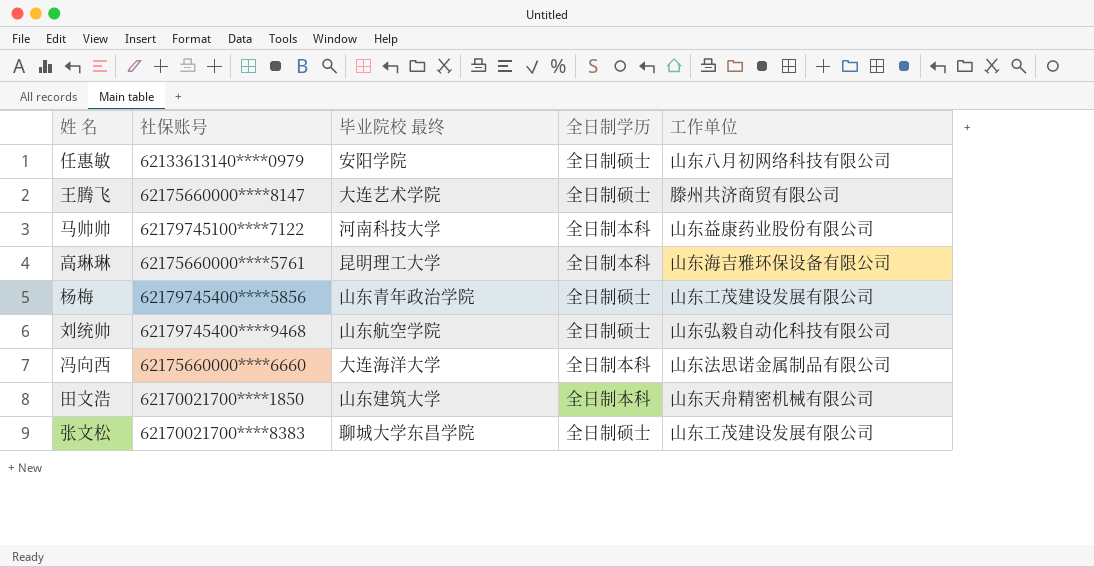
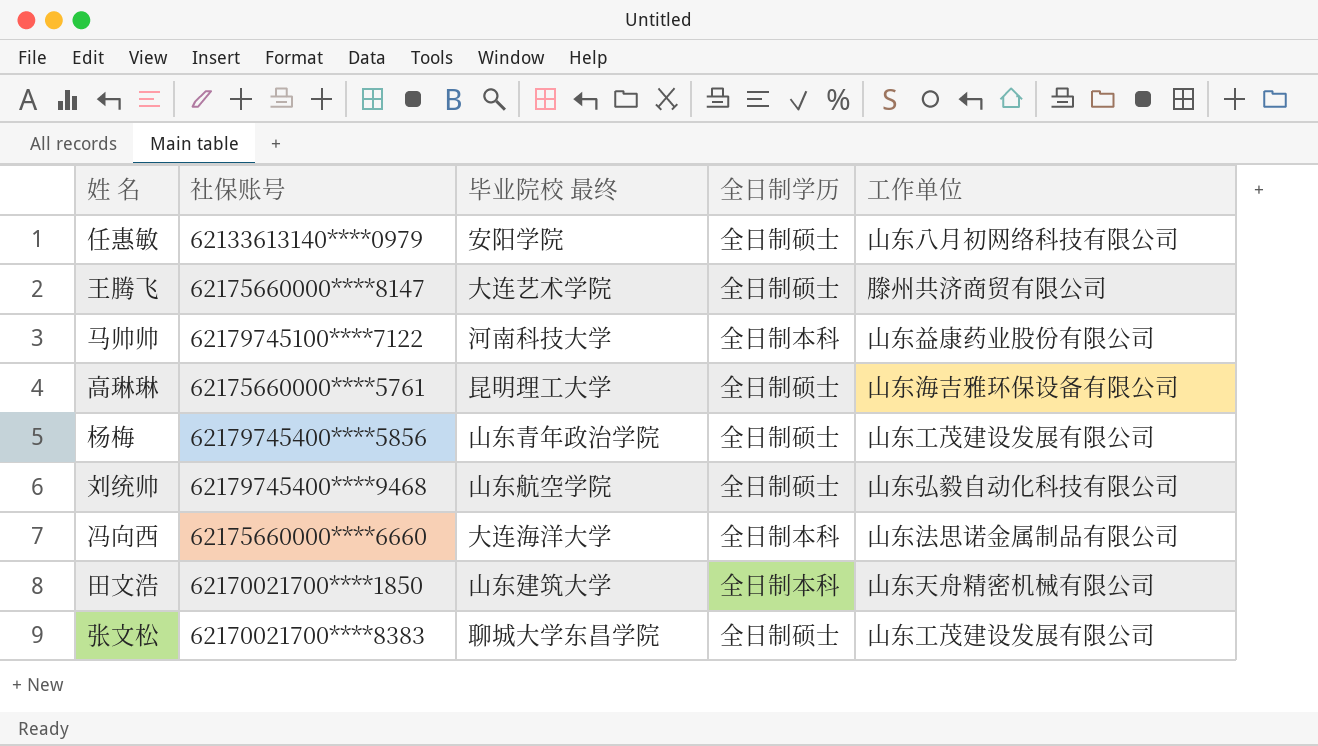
高琳琳 | 全日制学历: 全日制本科 -> 全日制硕士

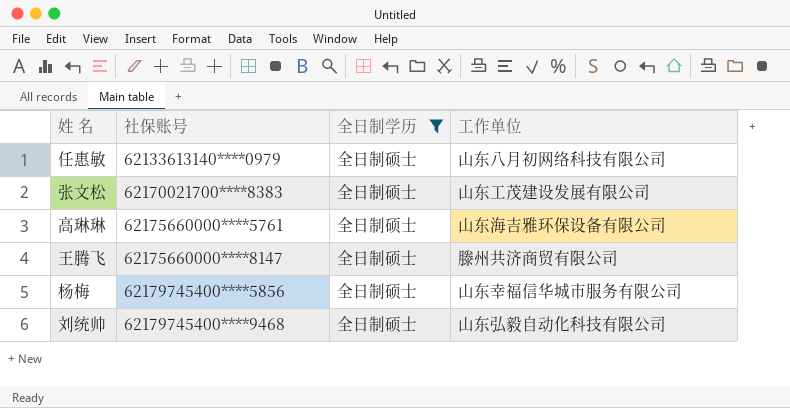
filter: none -> 全日制学历 = 全日制硕士
row order: none -> 社保账号 ascending
column 毕业院校 最终 | position: 3 -> none
杨梅 | 工作单位: 山东工茂建设发展有限公司 -> 山东幸福信华城市服务有限公司

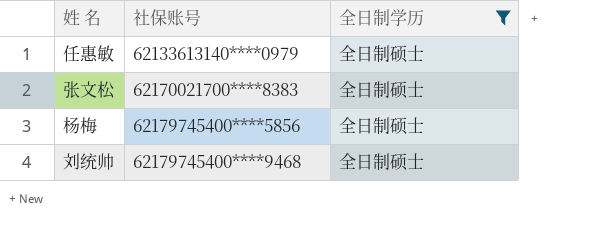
column 工作单位 | position: 4 -> none
row 高琳琳: 62175660000****5761 | 全日制硕士 | 山东海吉雅环保设备有限公司 -> none
row 王腾飞: 62175660000****8147 | 全日制硕士 | 滕州共济商贸有限公司 -> none

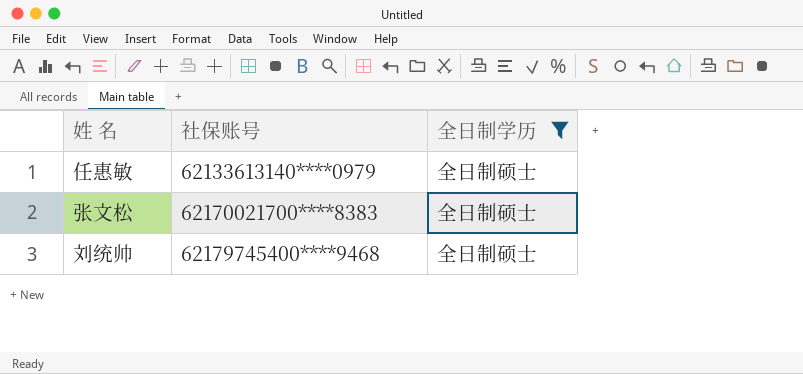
row 杨梅: 62179745400****5856 | 全日制硕士 -> none

